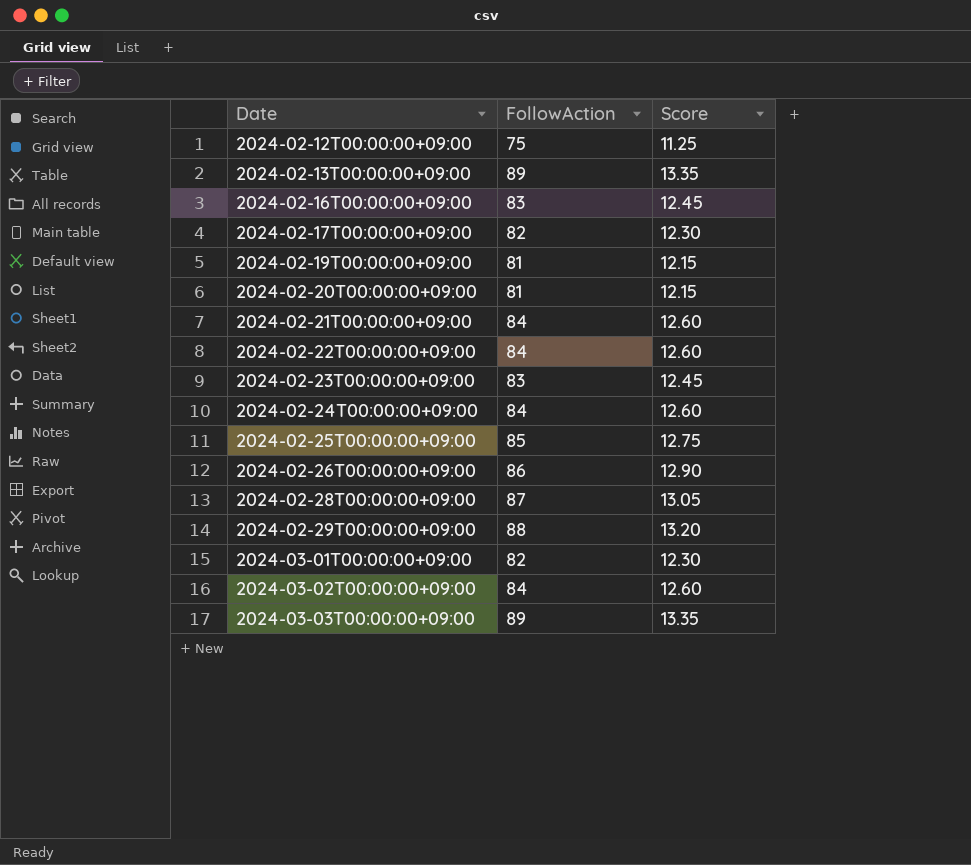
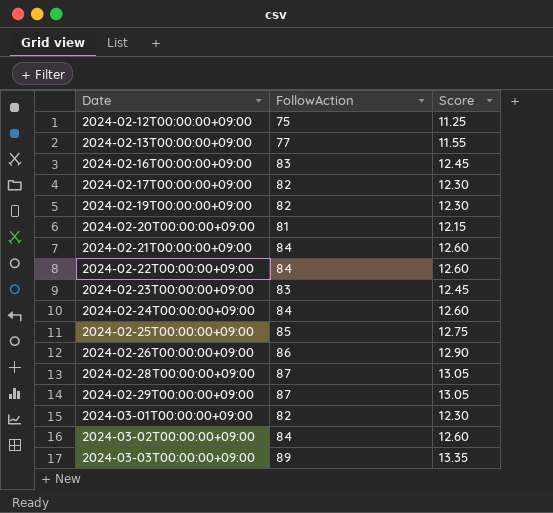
2024-02-13T00:00:00+09:00 | FollowAction: 89 -> 77
2024-02-13T00:00:00+09:00 | Score: 13.35 -> 11.55
2024-02-19T00:00:00+09:00 | FollowAction: 81 -> 82
2024-02-19T00:00:00+09:00 | Score: 12.15 -> 12.30
2024-02-29T00:00:00+09:00 | FollowAction: 88 -> 87
2024-02-29T00:00:00+09:00 | Score: 13.20 -> 13.05

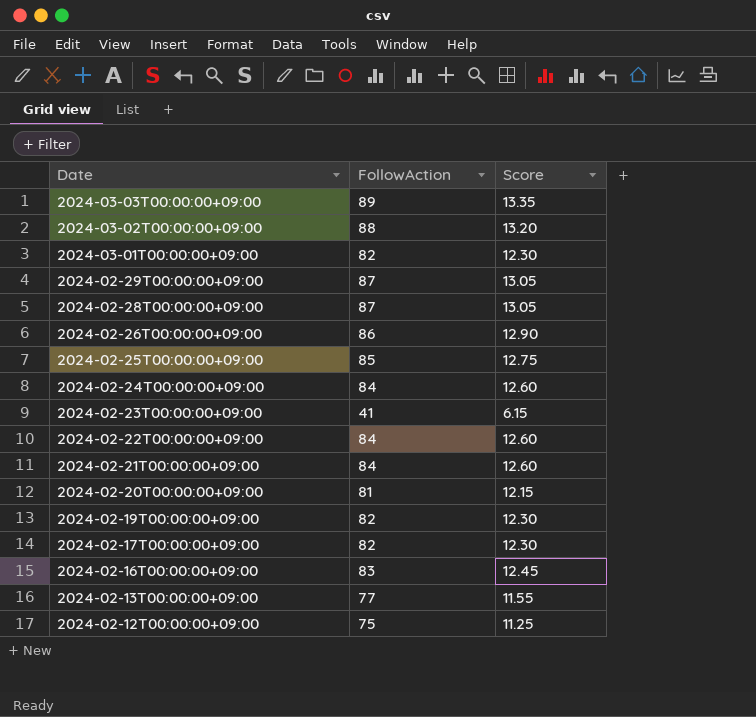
row order: Date ascending -> Date descending
2024-03-02T00:00:00+09:00 | FollowAction: 84 -> 88
2024-03-02T00:00:00+09:00 | Score: 12.60 -> 13.20
2024-02-23T00:00:00+09:00 | FollowAction: 83 -> 41
2024-02-23T00:00:00+09:00 | Score: 12.45 -> 6.15

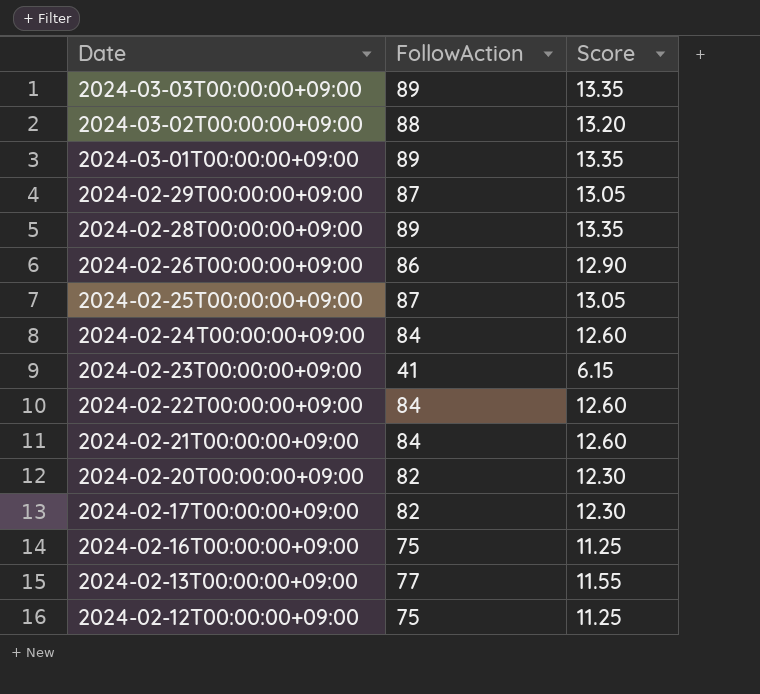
row 2024-02-19T00:00:00+09:00: 82 | 12.30 -> none
2024-03-01T00:00:00+09:00 | FollowAction: 82 -> 89
2024-03-01T00:00:00+09:00 | Score: 12.30 -> 13.35
2024-02-28T00:00:00+09:00 | FollowAction: 87 -> 89
2024-02-28T00:00:00+09:00 | Score: 13.05 -> 13.35
2024-02-25T00:00:00+09:00 | FollowAction: 85 -> 87
2024-02-25T00:00:00+09:00 | Score: 12.75 -> 13.05
2024-02-20T00:00:00+09:00 | FollowAction: 81 -> 82
2024-02-20T00:00:00+09:00 | Score: 12.15 -> 12.30
2024-02-16T00:00:00+09:00 | FollowAction: 83 -> 75
2024-02-16T00:00:00+09:00 | Score: 12.45 -> 11.25

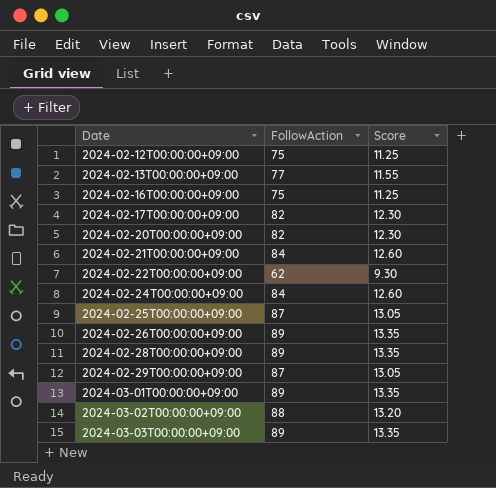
row order: Date descending -> Date ascending
row 2024-02-23T00:00:00+09:00: 41 | 6.15 -> none
2024-02-22T00:00:00+09:00 | FollowAction: 84 -> 62
2024-02-22T00:00:00+09:00 | Score: 12.60 -> 9.30
2024-02-26T00:00:00+09:00 | FollowAction: 86 -> 89
2024-02-26T00:00:00+09:00 | Score: 12.90 -> 13.35

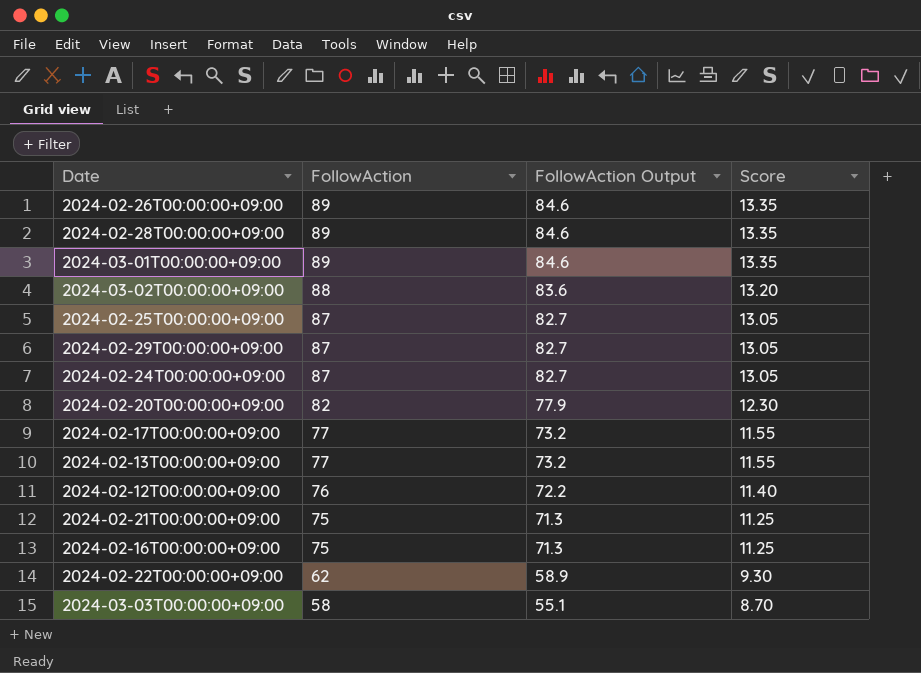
row order: Date ascending -> FollowAction descending
column FollowAction Output | formula: none -> [FollowAction] * 0.95
2024-02-24T00:00:00+09:00 | FollowAction: 84 -> 87
2024-02-24T00:00:00+09:00 | Score: 12.60 -> 13.05
2024-02-17T00:00:00+09:00 | FollowAction: 82 -> 77
2024-02-17T00:00:00+09:00 | Score: 12.30 -> 11.55
2024-02-12T00:00:00+09:00 | FollowAction: 75 -> 76
2024-02-12T00:00:00+09:00 | Score: 11.25 -> 11.40
2024-02-21T00:00:00+09:00 | FollowAction: 84 -> 75
2024-02-21T00:00:00+09:00 | Score: 12.60 -> 11.25
2024-03-03T00:00:00+09:00 | FollowAction: 89 -> 58
2024-03-03T00:00:00+09:00 | Score: 13.35 -> 8.70

